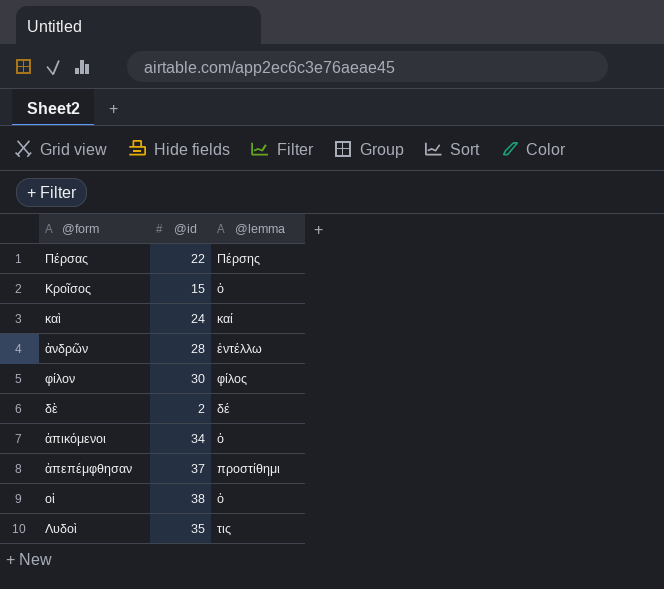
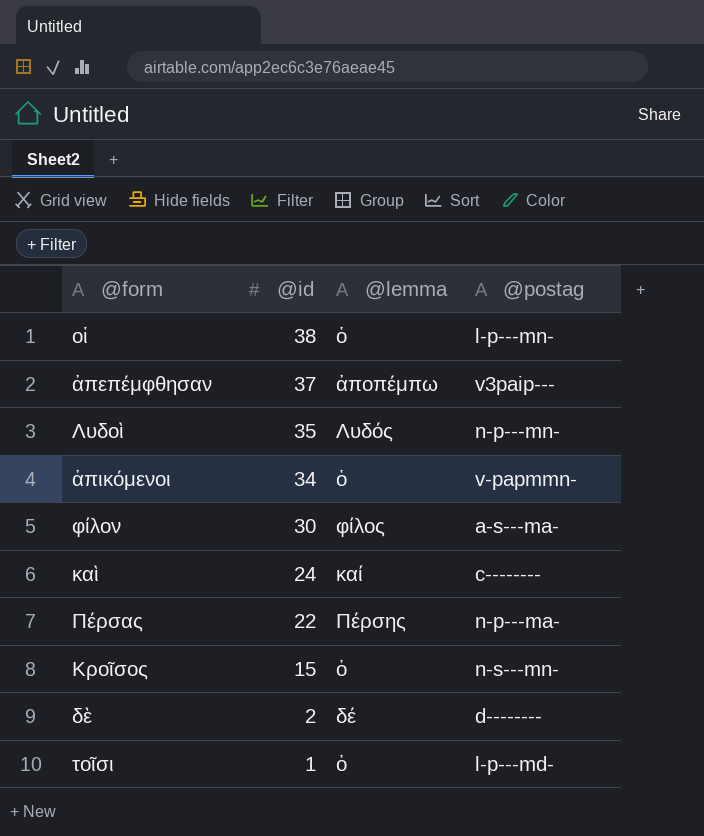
row order: none -> @id descending
column @postag | position: none -> 4
row ἀνδρῶν: 28 | ἐντέλλω -> none
ἀπεπέμφθησαν | @lemma: προστίθημι -> ἀποπέμπω
Λυδοὶ | @lemma: τις -> Λυδός
row τοῖσι: none -> 1 | ὁ | l-p---md-

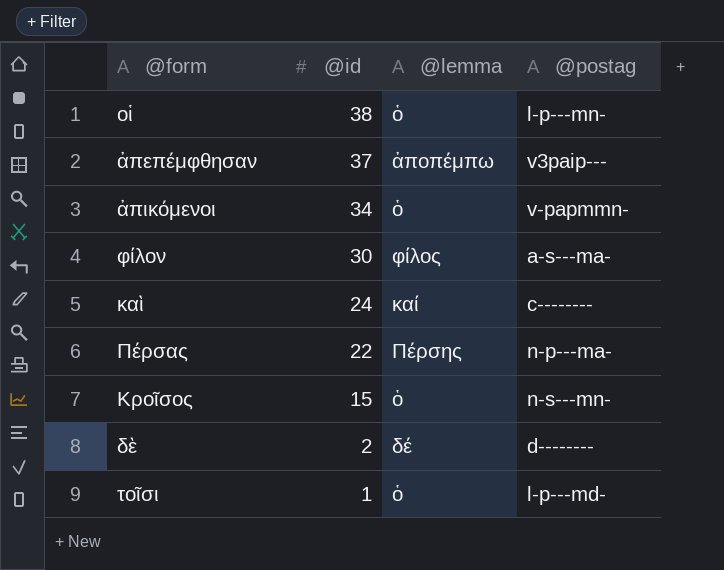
row Λυδοὶ: 35 | Λυδός | n-p---mn- -> none

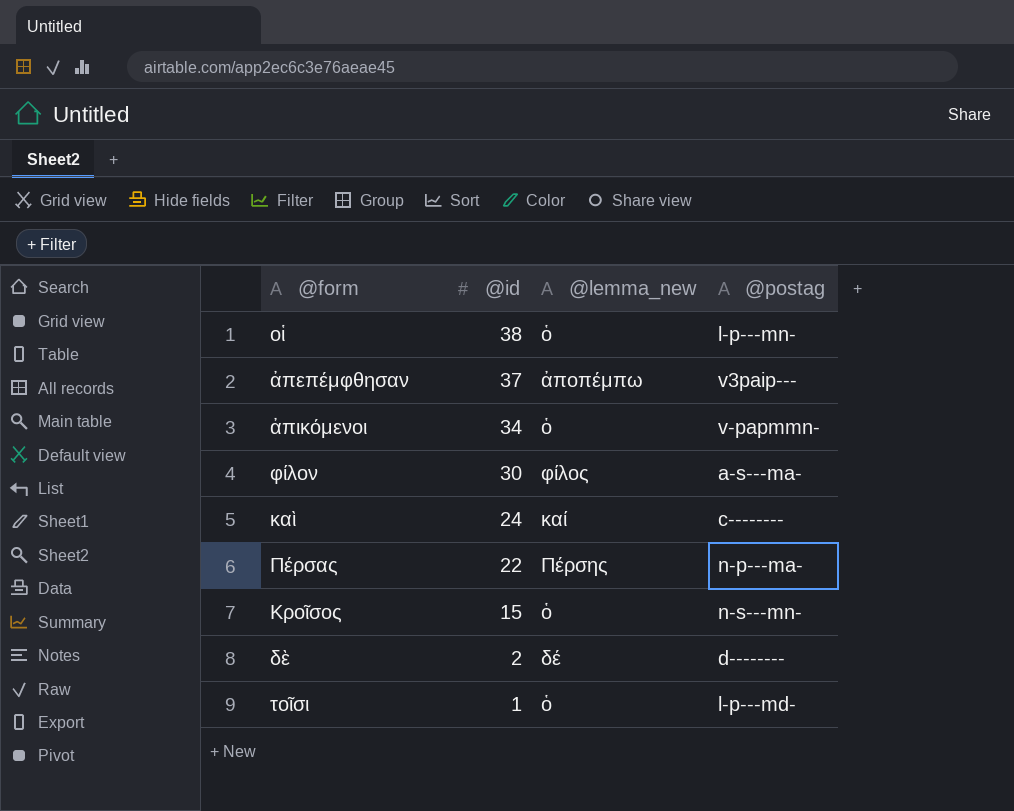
column name: @lemma -> @lemma_new

